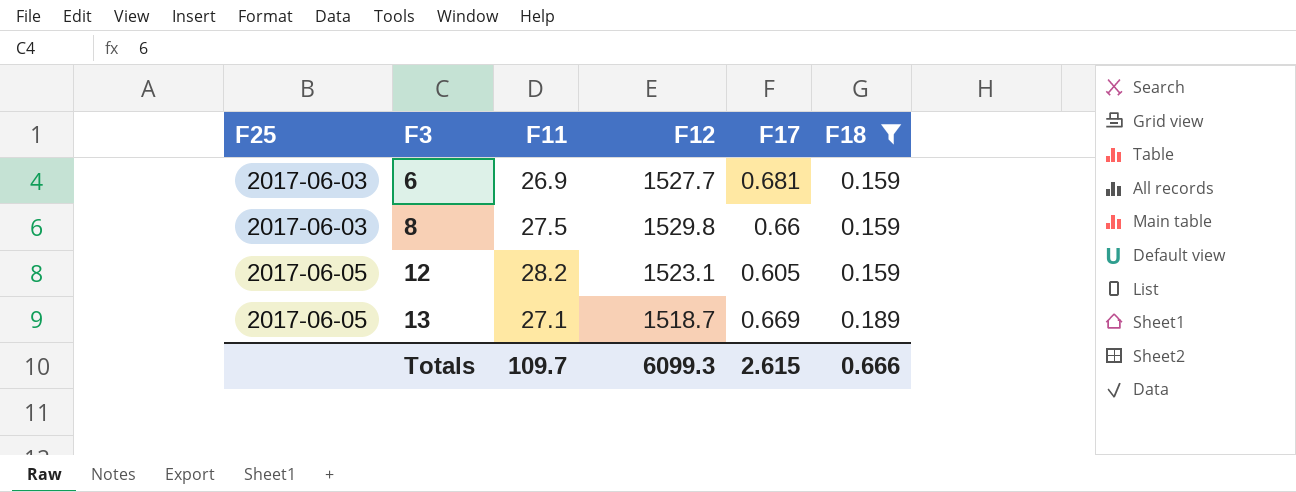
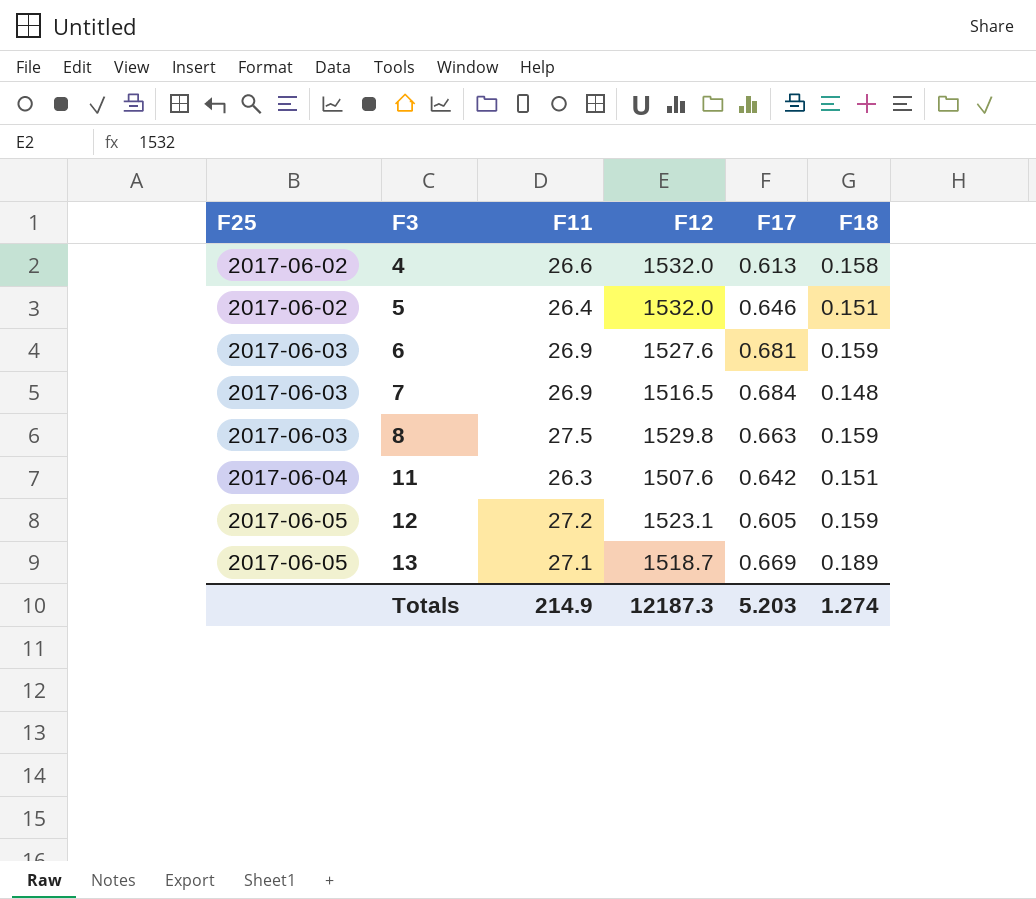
filter: F18 >= 0.159 -> none
6 | F12: 1527.7 -> 1527.6
8 | F17: 0.66 -> 0.663
12 | F11: 28.2 -> 27.2
Totals | F11: 109.7 -> 214.9
Totals | F12: 6099.3 -> 12187.3
Totals | F17: 2.615 -> 5.203
Totals | F18: 0.666 -> 1.274

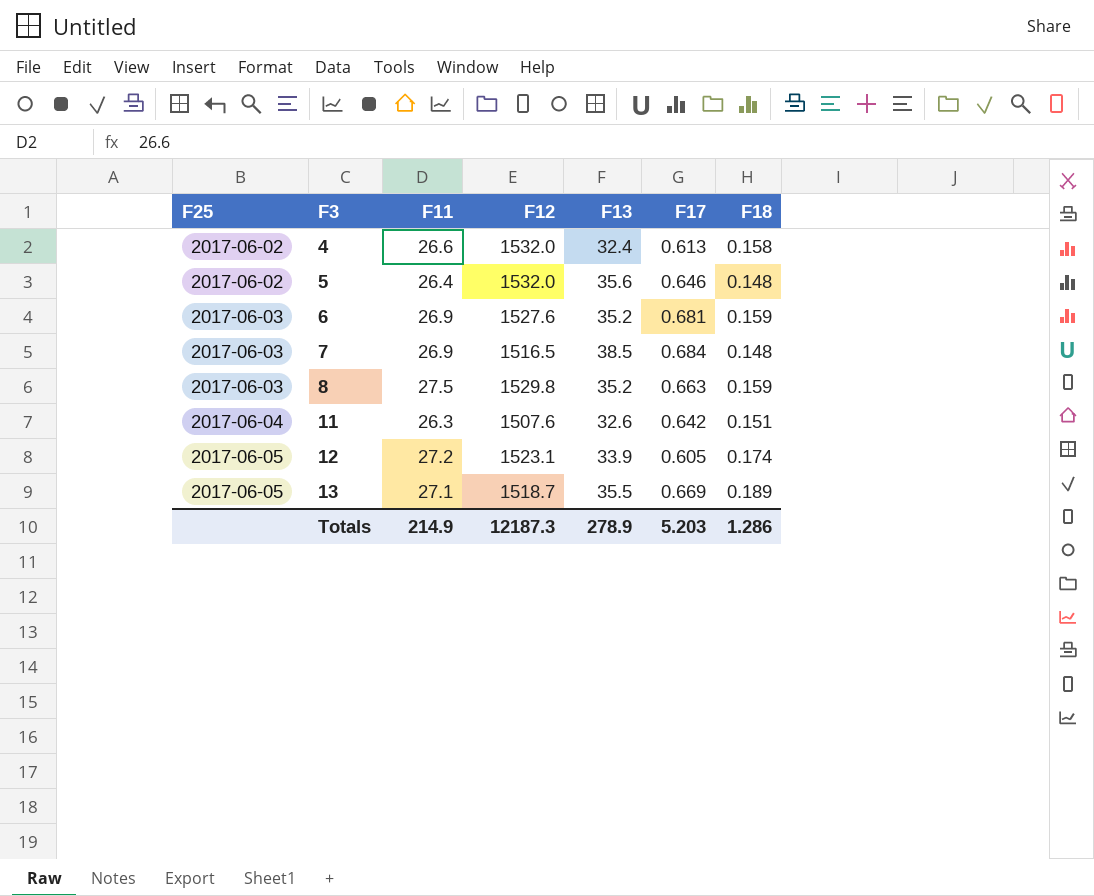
column F13 | position: none -> 5
5 | F18: 0.151 -> 0.148
12 | F18: 0.159 -> 0.174
Totals | F18: 1.274 -> 1.286

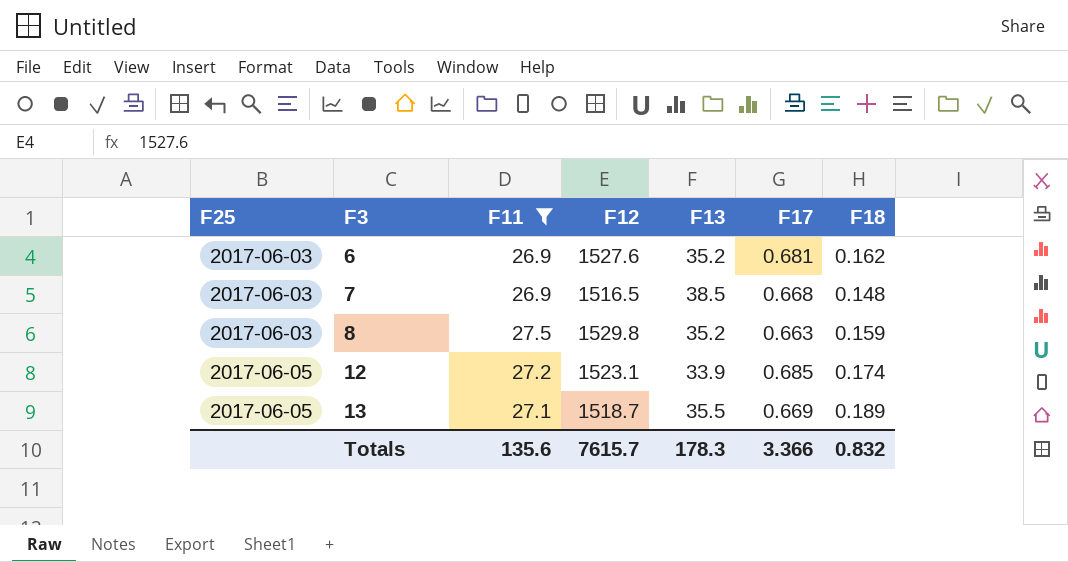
filter: none -> F11 >= 26.9
6 | F18: 0.159 -> 0.162
7 | F17: 0.684 -> 0.668
12 | F17: 0.605 -> 0.685
Totals | F11: 214.9 -> 135.6
Totals | F12: 12187.3 -> 7615.7
Totals | F13: 278.9 -> 178.3
Totals | F17: 5.203 -> 3.366
Totals | F18: 1.286 -> 0.832

